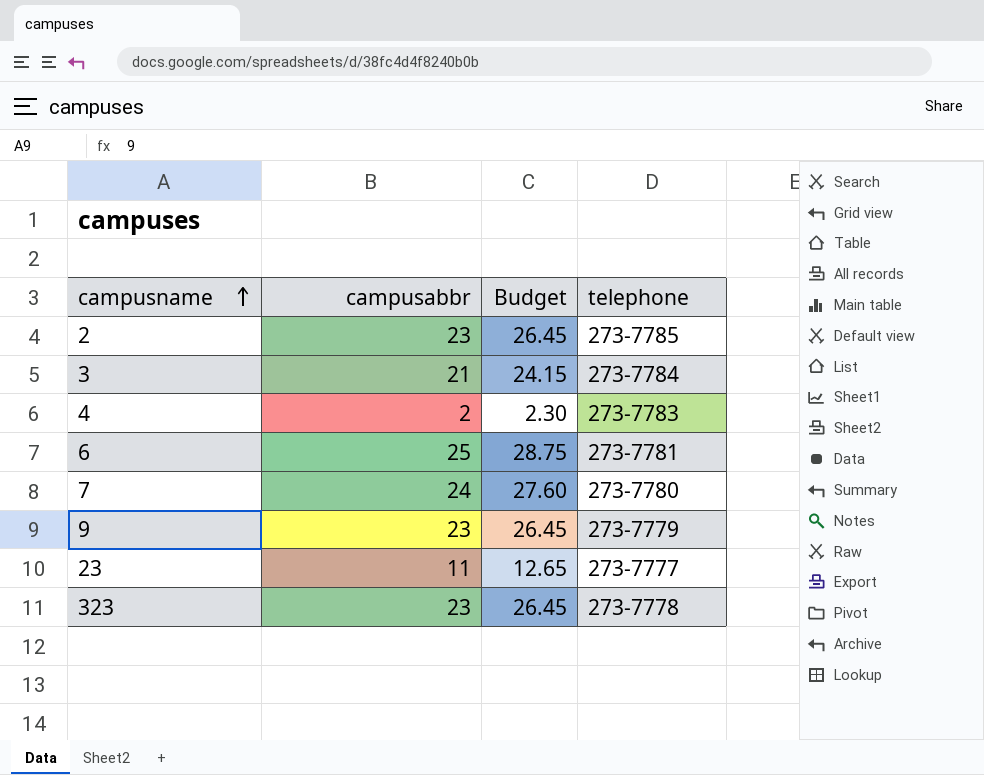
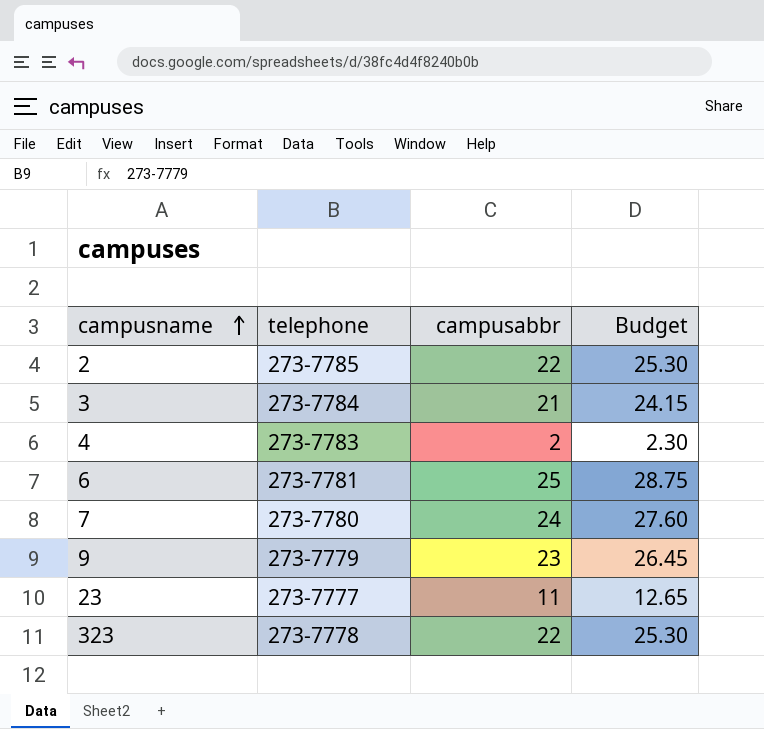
column telephone | position: 4 -> 2
2 | campusabbr: 23 -> 22
2 | Budget: 26.45 -> 25.30
323 | campusabbr: 23 -> 22
323 | Budget: 26.45 -> 25.30

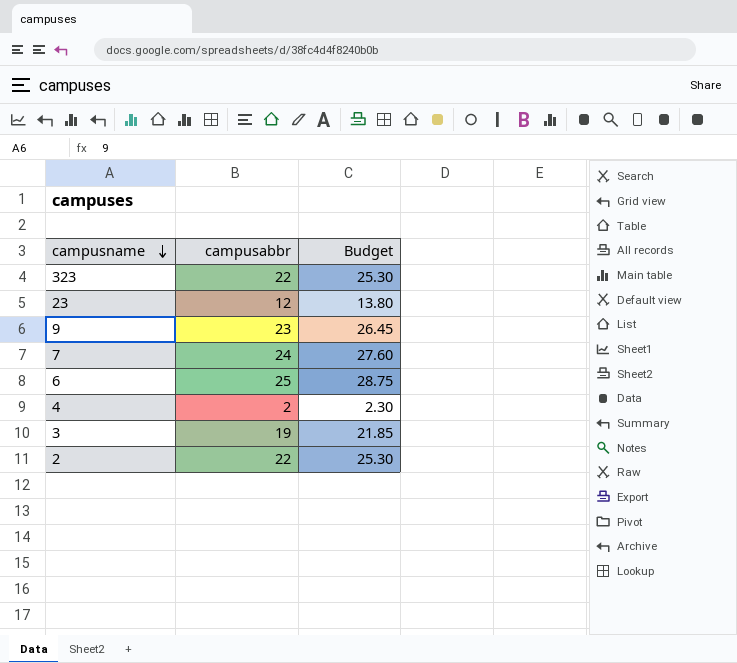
row order: campusname ascending -> campusname descending
column telephone | position: 2 -> none
23 | campusabbr: 11 -> 12
23 | Budget: 12.65 -> 13.80
3 | campusabbr: 21 -> 19
3 | Budget: 24.15 -> 21.85

